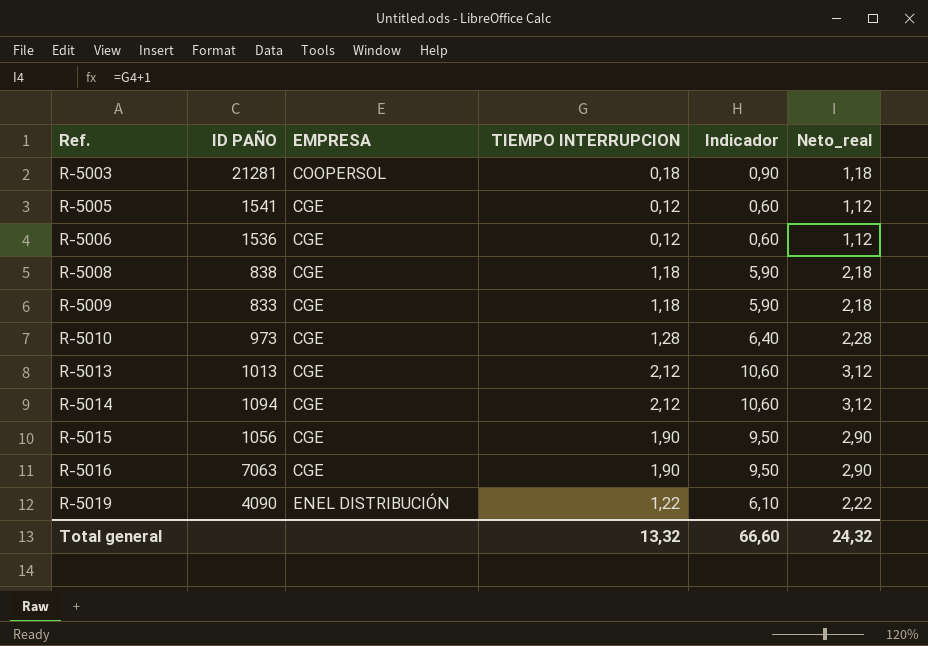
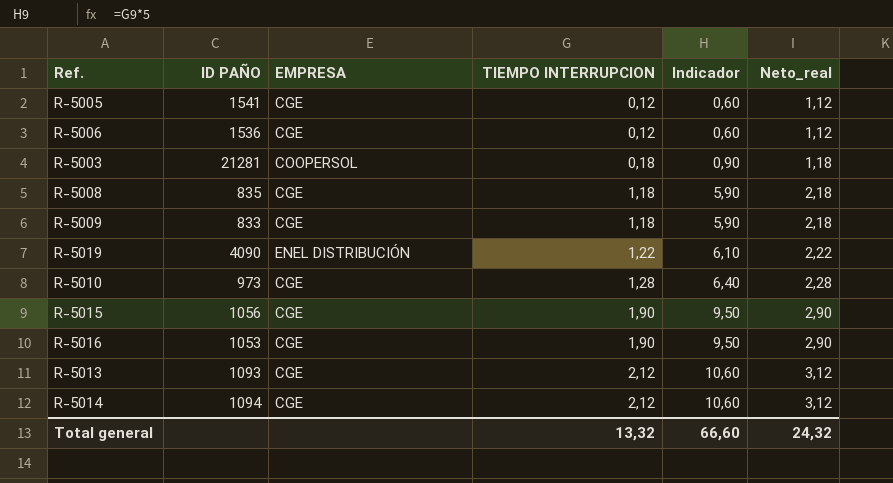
row order: Ref. ascending -> TIEMPO INTERRUPCION ascending
R-5008 | ID PAÑO: 838 -> 835
R-5016 | ID PAÑO: 7063 -> 1053
R-5013 | ID PAÑO: 1013 -> 1093

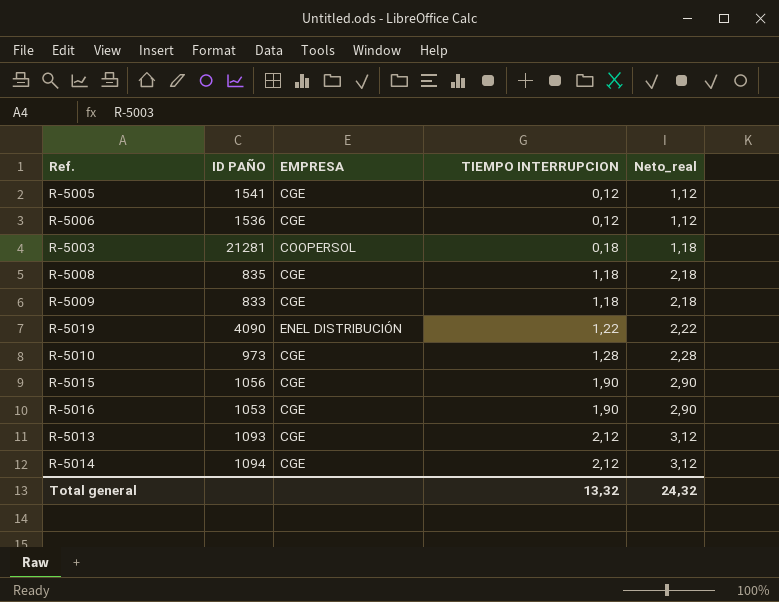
column Indicador | formula: [TIEMPO INTERRUPCION] * 5 -> none

